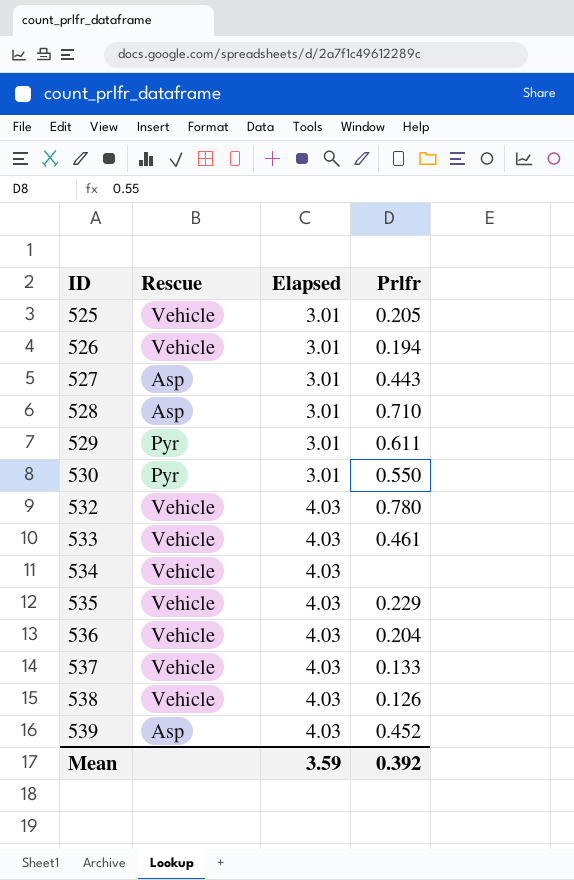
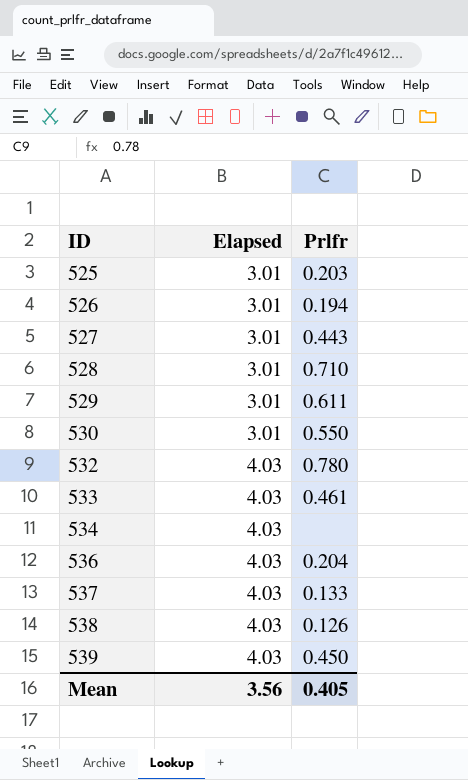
column Rescue | position: 2 -> none
row 535: Vehicle | 4.03 | 0.229 -> none
525 | Prlfr: 0.205 -> 0.203
539 | Prlfr: 0.452 -> 0.450
Mean | Elapsed: 3.59 -> 3.56
Mean | Prlfr: 0.392 -> 0.405

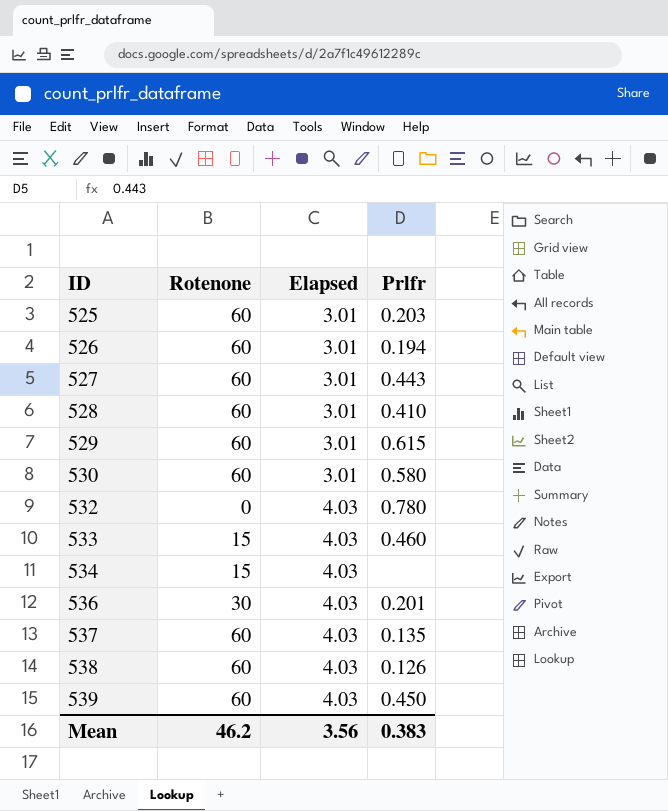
column Rotenone | position: none -> 2
528 | Prlfr: 0.710 -> 0.410
529 | Prlfr: 0.611 -> 0.615
530 | Prlfr: 0.550 -> 0.580
533 | Prlfr: 0.461 -> 0.460
536 | Prlfr: 0.204 -> 0.201
537 | Prlfr: 0.133 -> 0.135
Mean | Prlfr: 0.405 -> 0.383

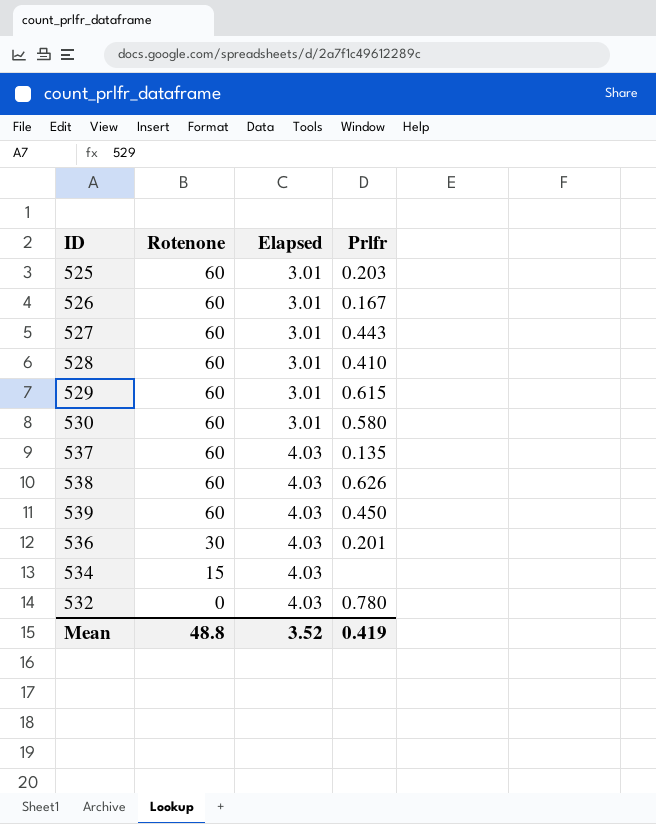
row order: ID ascending -> Rotenone descending
row 533: 15 | 4.03 | 0.460 -> none
526 | Prlfr: 0.194 -> 0.167
538 | Prlfr: 0.126 -> 0.626
Mean | Rotenone: 46.2 -> 48.8
Mean | Elapsed: 3.56 -> 3.52
Mean | Prlfr: 0.383 -> 0.419

